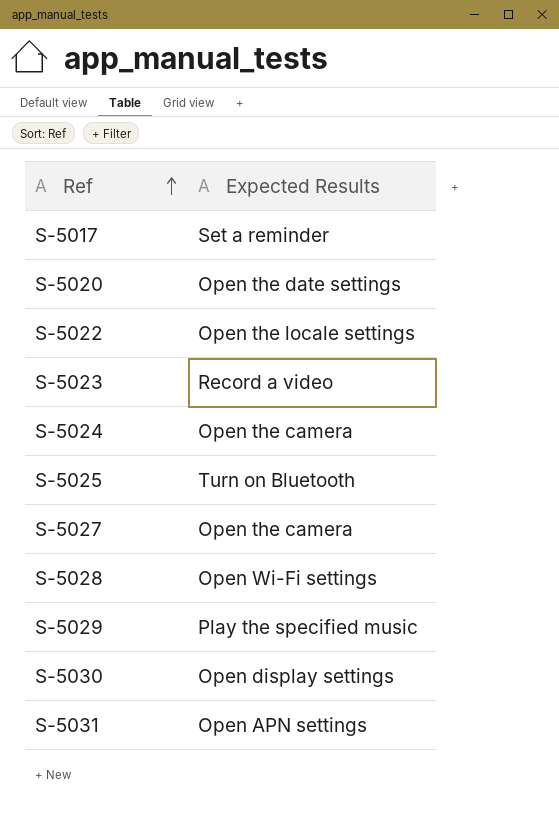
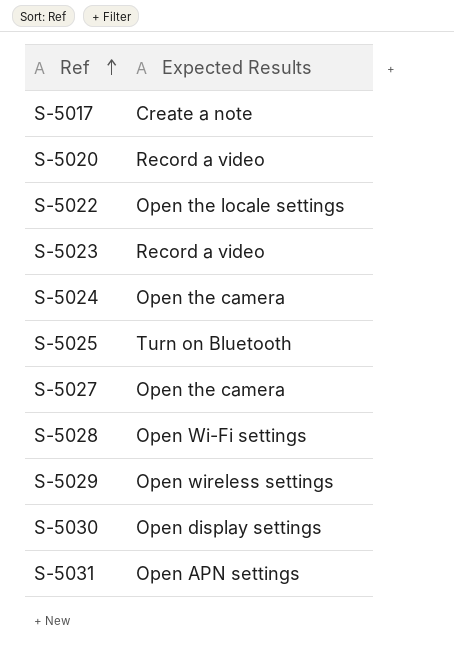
S-5017 | Expected Results: Set a reminder -> Create a note
S-5020 | Expected Results: Open the date settings -> Record a video
S-5029 | Expected Results: Play the specified music -> Open wireless settings

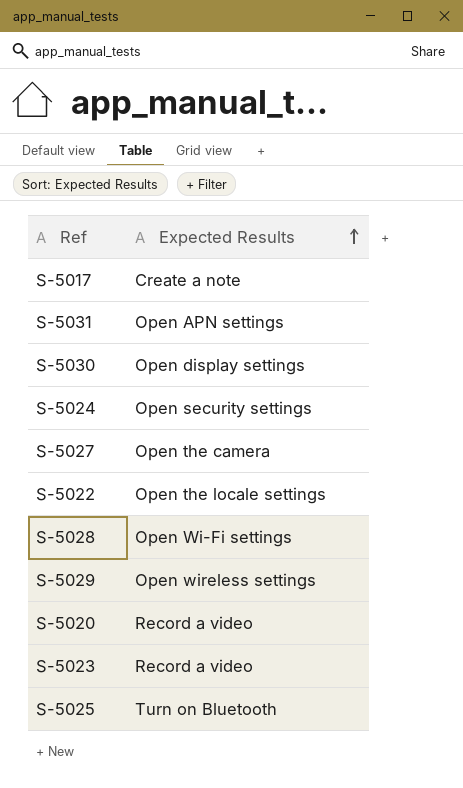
row order: Ref ascending -> Expected Results ascending
S-5024 | Expected Results: Open the camera -> Open security settings

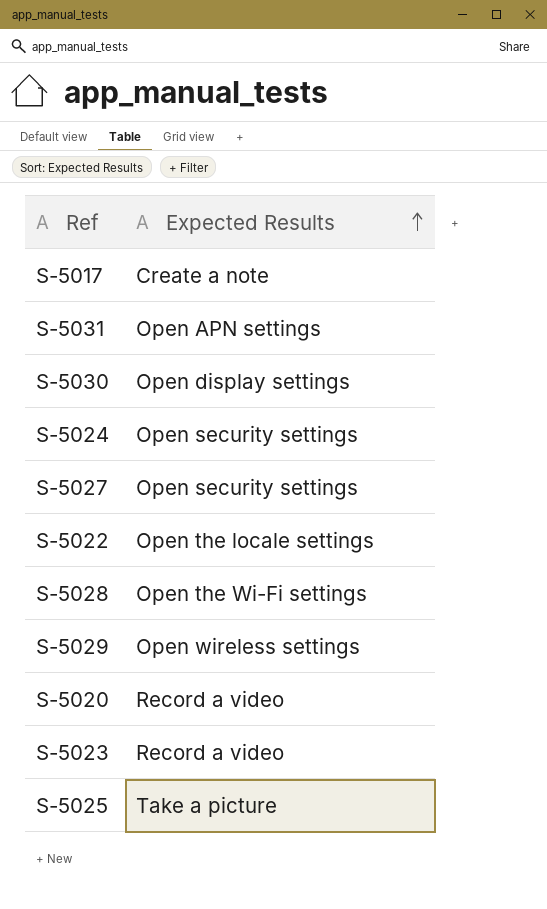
S-5027 | Expected Results: Open the camera -> Open security settings
S-5028 | Expected Results: Open Wi-Fi settings -> Open the Wi-Fi settings
S-5025 | Expected Results: Turn on Bluetooth -> Take a picture

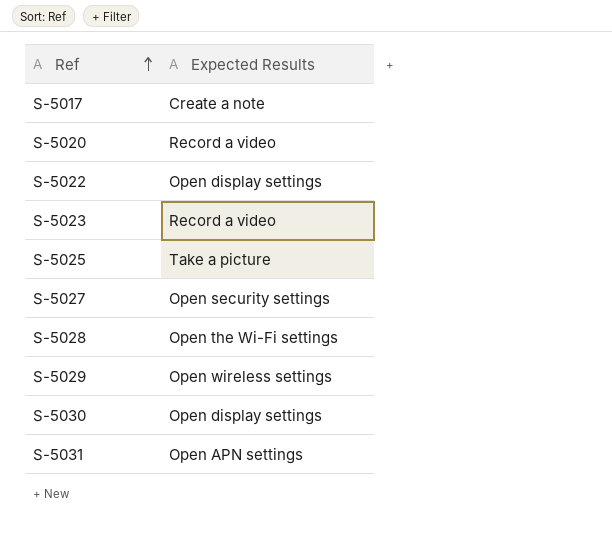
row order: Expected Results ascending -> Ref ascending
row S-5024: Open security settings -> none
S-5022 | Expected Results: Open the locale settings -> Open display settings

